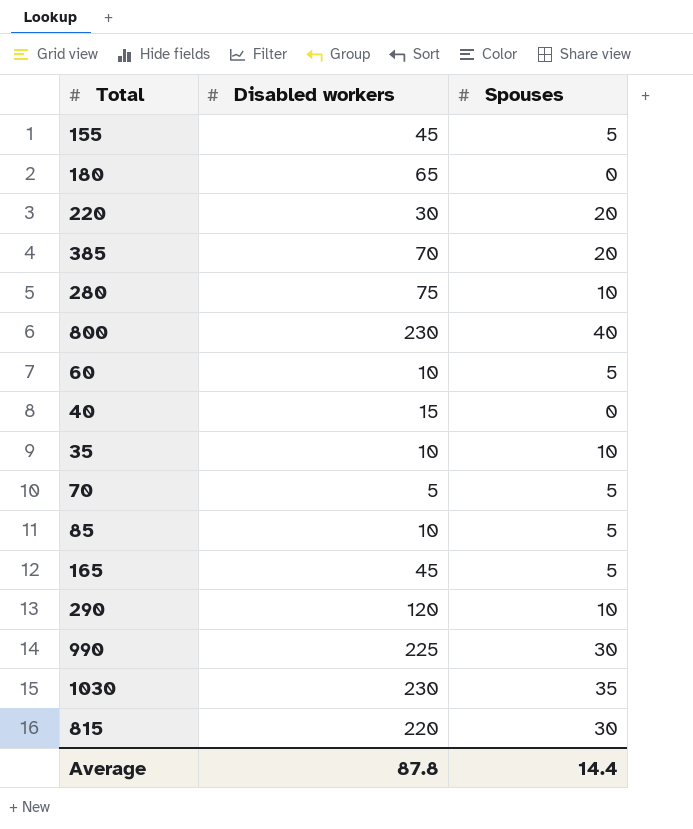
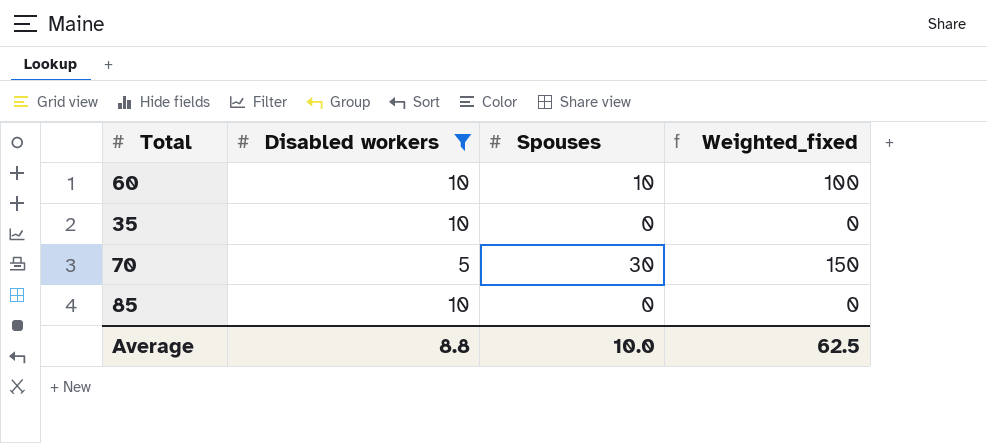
filter: none -> Disabled workers <= 10
column Weighted_fixed | formula: none -> [Disabled workers] * [Spouses]
60 | Spouses: 5 -> 10
35 | Spouses: 10 -> 0
70 | Spouses: 5 -> 30
85 | Spouses: 5 -> 0
Average | Disabled workers: 87.8 -> 8.8
Average | Spouses: 14.4 -> 10.0

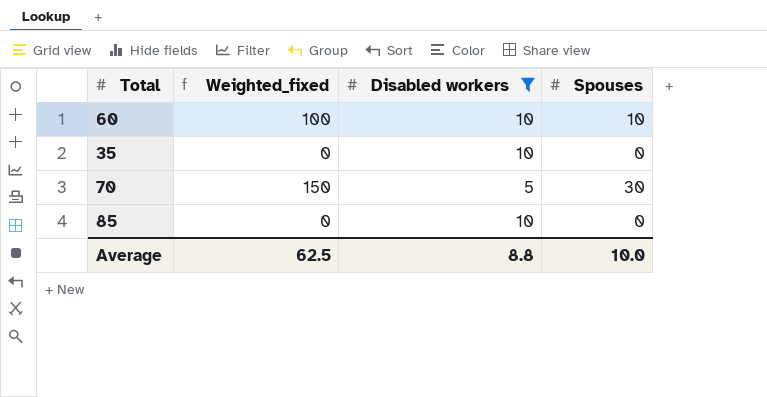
column Weighted_fixed | position: 4 -> 2

